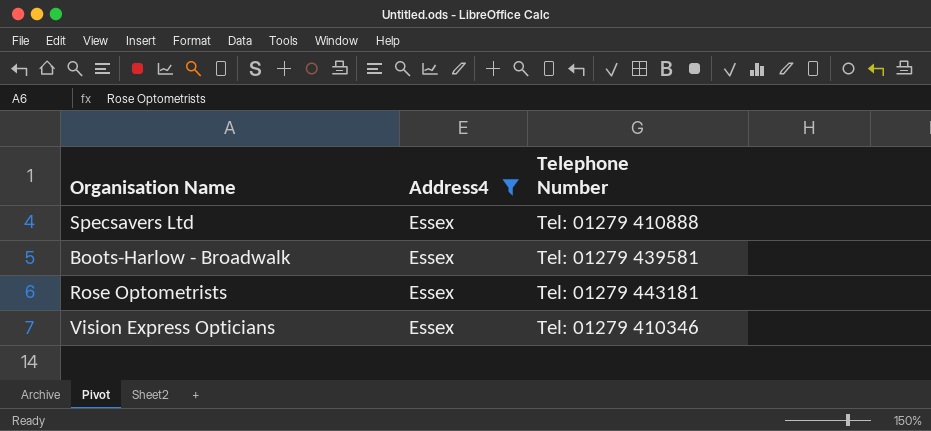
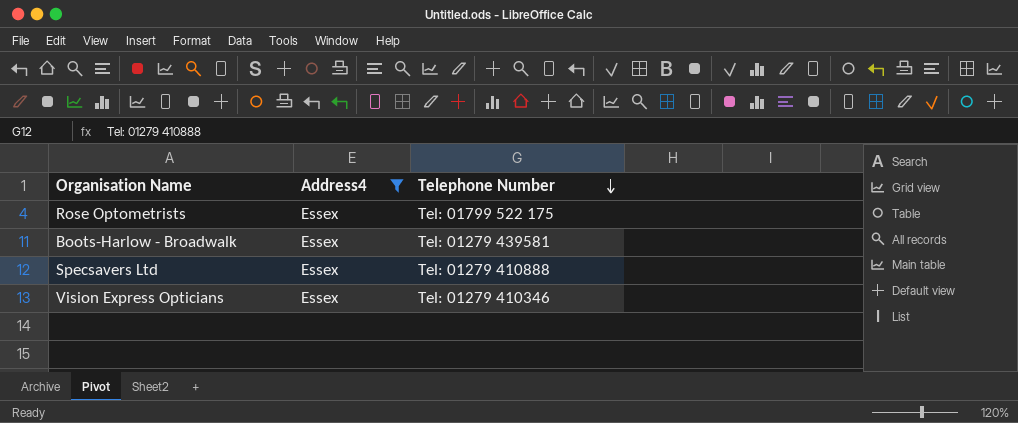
row order: none -> Telephone Number descending
Rose Optometrists | Telephone Number: Tel: 01279 443181 -> Tel: 01799 522 175

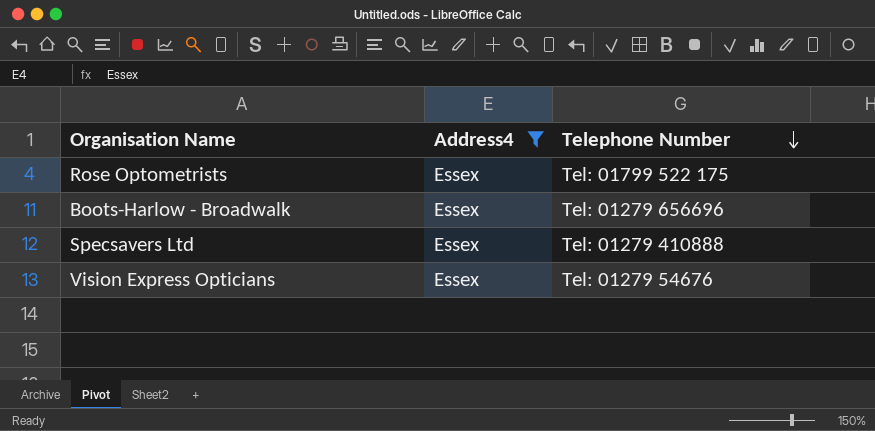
Boots-Harlow - Broadwalk | Telephone Number: Tel: 01279 439581 -> Tel: 01279 656696
Vision Express Opticians | Telephone Number: Tel: 01279 410346 -> Tel: 01279 54676

